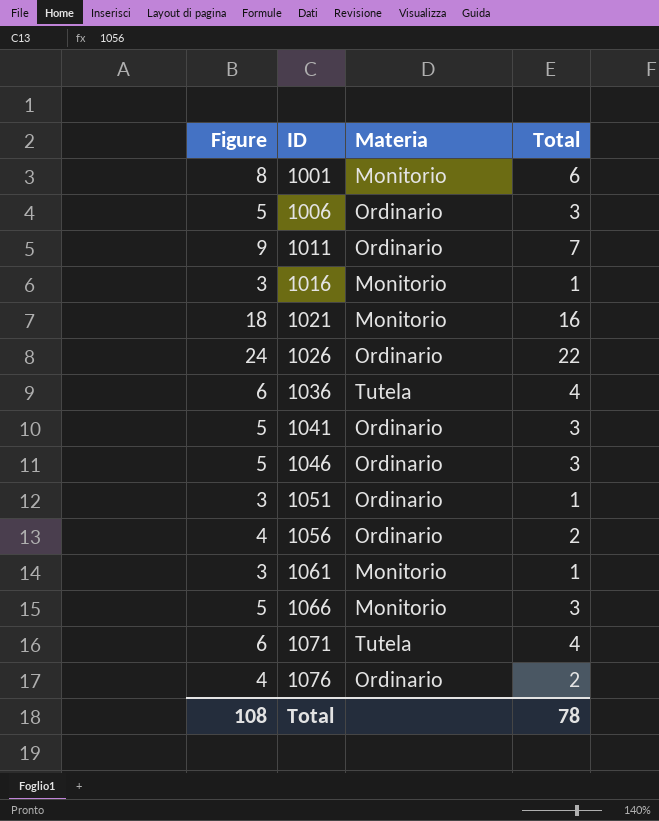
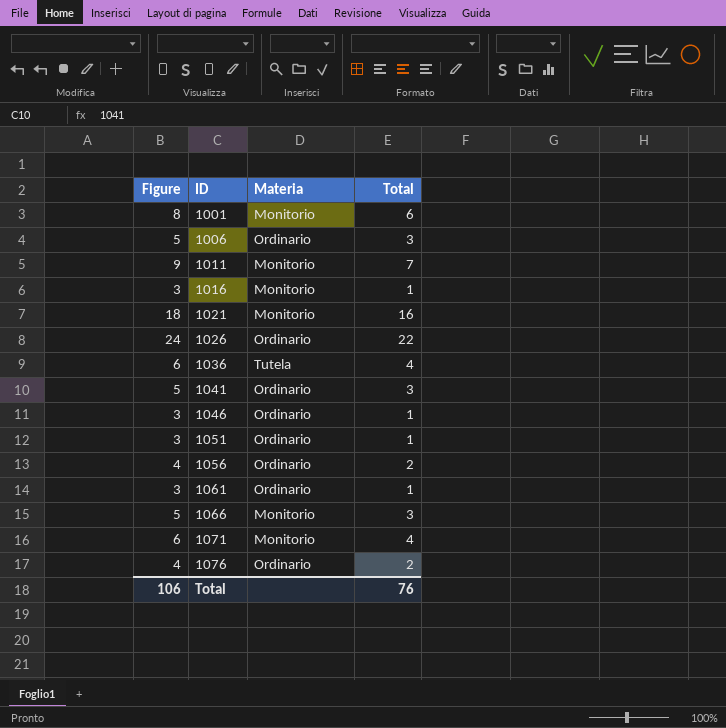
1011 | Materia: Ordinario -> Monitorio
1046 | Figure: 5 -> 3
1046 | Total: 3 -> 1
1061 | Materia: Monitorio -> Ordinario
1071 | Materia: Tutela -> Monitorio
Total | Figure: 108 -> 106
Total | Total: 78 -> 76

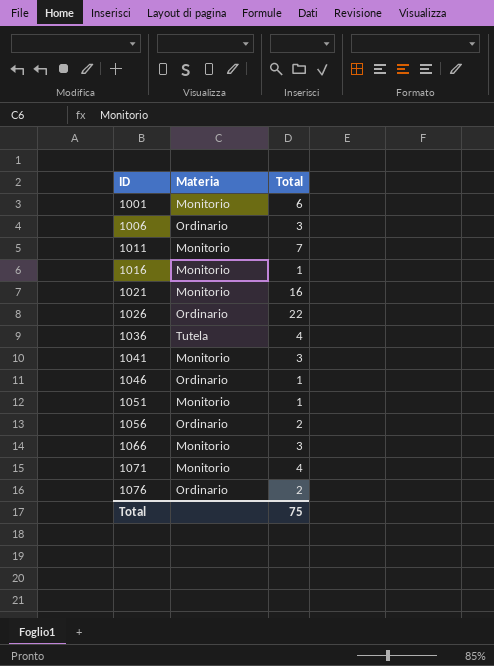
column Figure | formula: [Total] + 2 -> none
row 1061: 3 | Ordinario | 1 -> none
1041 | Materia: Ordinario -> Monitorio
1051 | Materia: Ordinario -> Monitorio
Total | Total: 76 -> 75

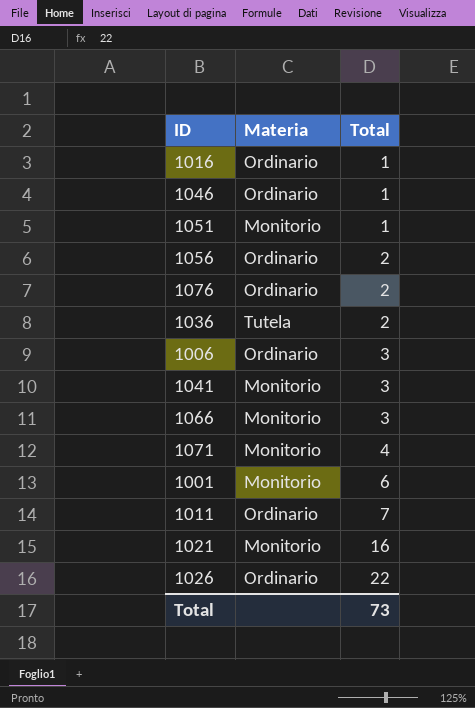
row order: ID ascending -> Total ascending
1016 | Materia: Monitorio -> Ordinario
1036 | Total: 4 -> 2
1011 | Materia: Monitorio -> Ordinario
Total | Total: 75 -> 73

